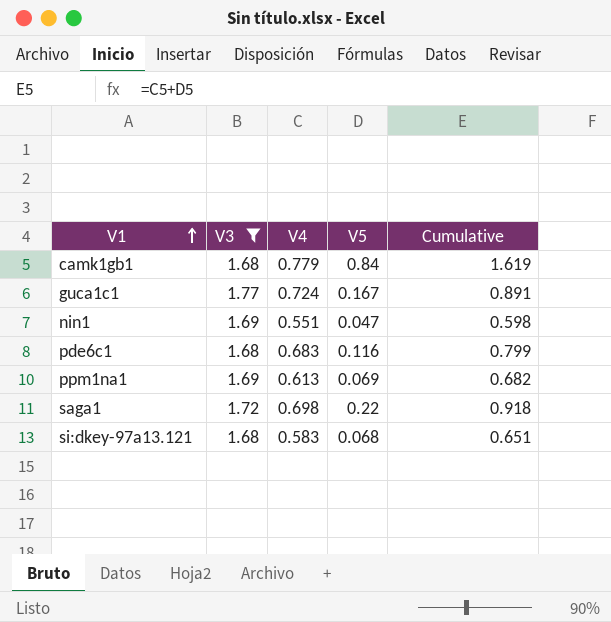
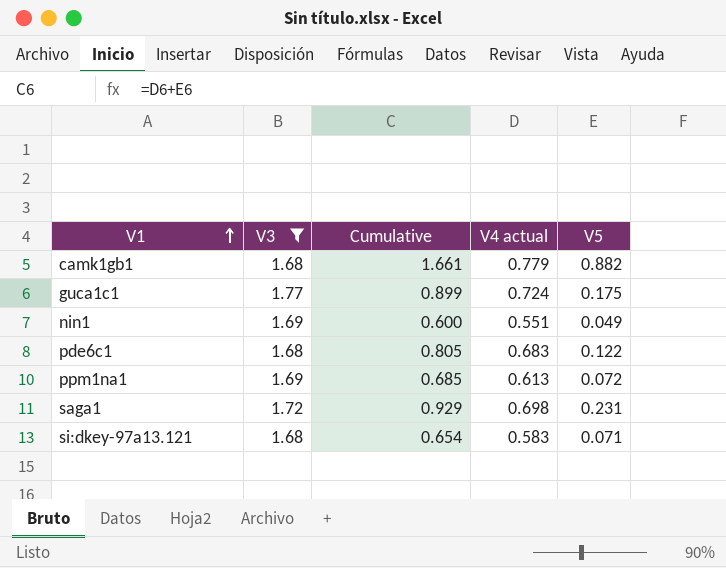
column Cumulative | position: 5 -> 3
column name: V4 -> V4 actual
camk1gb1 | Cumulative: 1.619 -> 1.661
camk1gb1 | V5: 0.84 -> 0.882
guca1c1 | Cumulative: 0.891 -> 0.899
guca1c1 | V5: 0.167 -> 0.175
nin1 | Cumulative: 0.598 -> 0.600
nin1 | V5: 0.047 -> 0.049
pde6c1 | Cumulative: 0.799 -> 0.805
pde6c1 | V5: 0.116 -> 0.122
ppm1na1 | Cumulative: 0.682 -> 0.685
ppm1na1 | V5: 0.069 -> 0.072
saga1 | Cumulative: 0.918 -> 0.929
saga1 | V5: 0.22 -> 0.231
si:dkey-97a13.121 | Cumulative: 0.651 -> 0.654
si:dkey-97a13.121 | V5: 0.068 -> 0.071

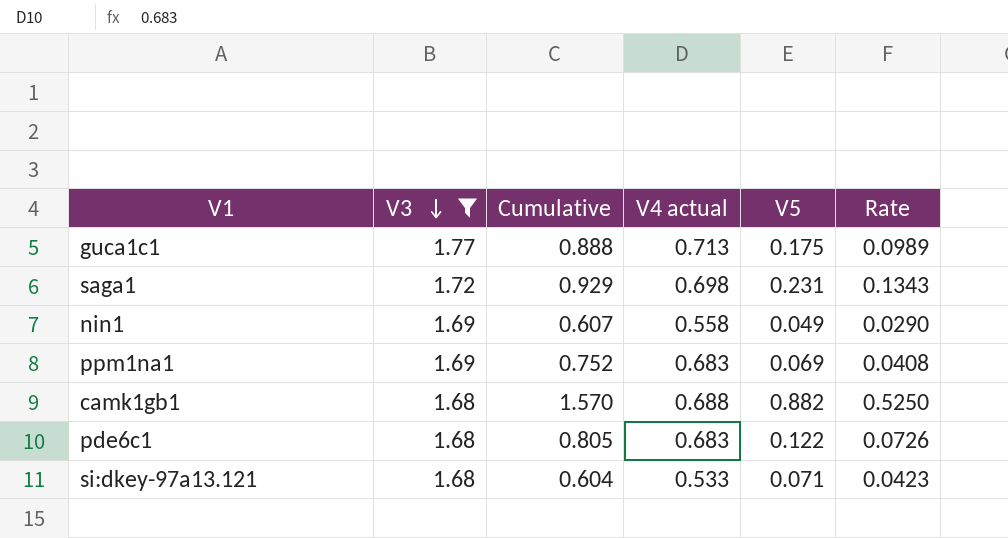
row order: V1 ascending -> V3 descending
column Rate | formula: none -> [V5] / [V3]
guca1c1 | Cumulative: 0.899 -> 0.888
guca1c1 | V4 actual: 0.724 -> 0.713
nin1 | Cumulative: 0.600 -> 0.607
nin1 | V4 actual: 0.551 -> 0.558
ppm1na1 | Cumulative: 0.685 -> 0.752
ppm1na1 | V4 actual: 0.613 -> 0.683
ppm1na1 | V5: 0.072 -> 0.069
camk1gb1 | Cumulative: 1.661 -> 1.570
camk1gb1 | V4 actual: 0.779 -> 0.688
si:dkey-97a13.121 | Cumulative: 0.654 -> 0.604
si:dkey-97a13.121 | V4 actual: 0.583 -> 0.533

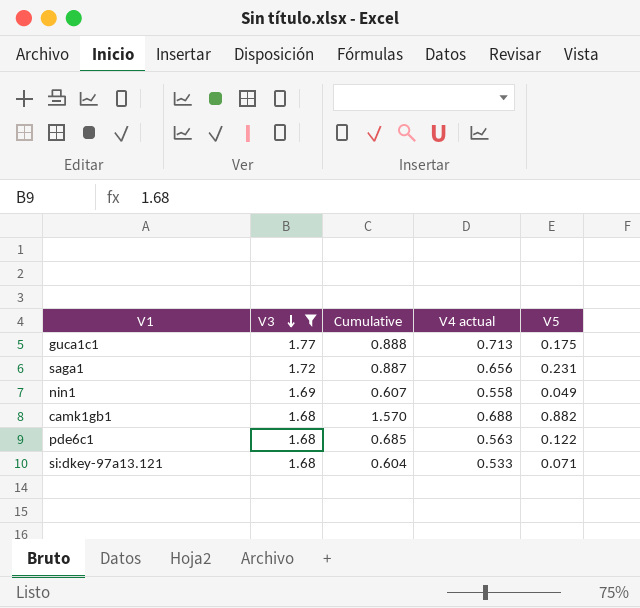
column Rate | formula: [V5] / [V3] -> none
row ppm1na1: 1.69 | 0.752 | 0.683 | 0.069 | 0.0408 -> none
saga1 | Cumulative: 0.929 -> 0.887
saga1 | V4 actual: 0.698 -> 0.656
pde6c1 | Cumulative: 0.805 -> 0.685
pde6c1 | V4 actual: 0.683 -> 0.563

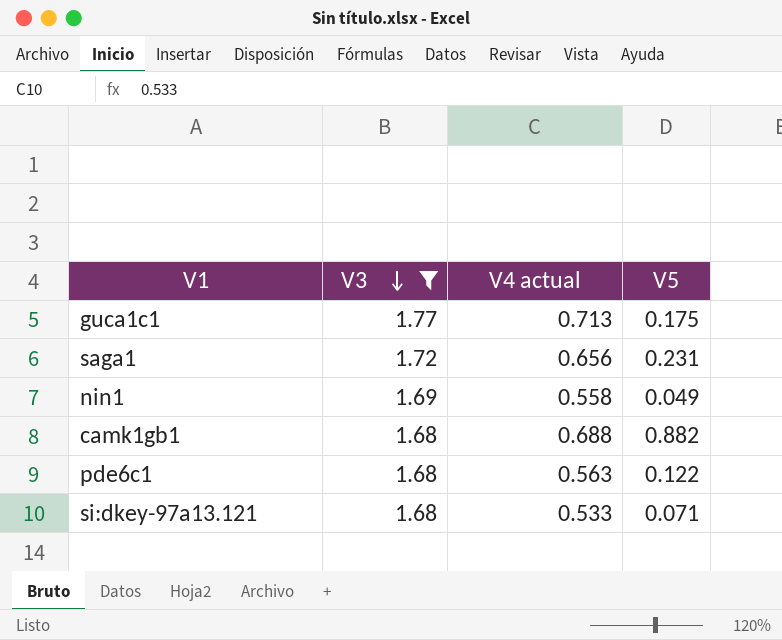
column Cumulative | formula: [V4 actual] + [V5] -> none

